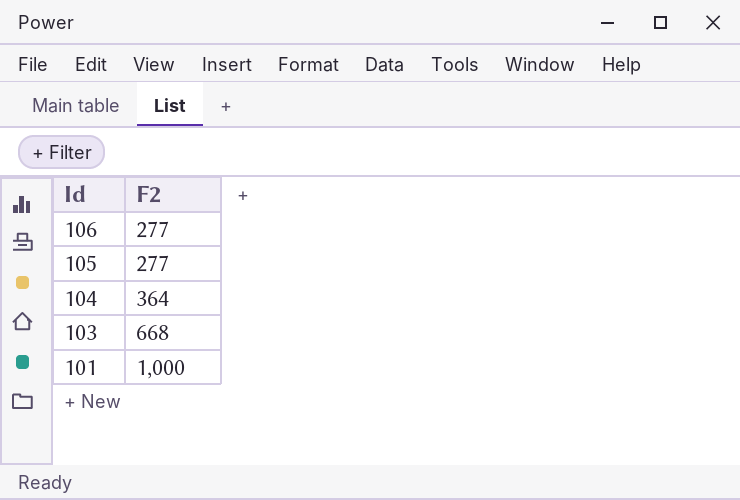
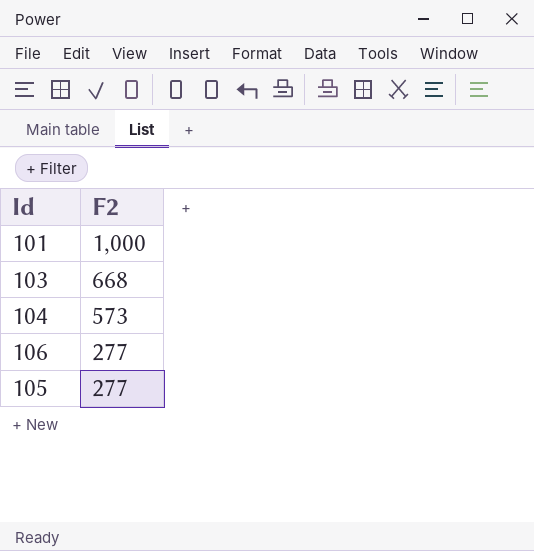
row order: Id descending -> F2 descending
104 | F2: 364 -> 573

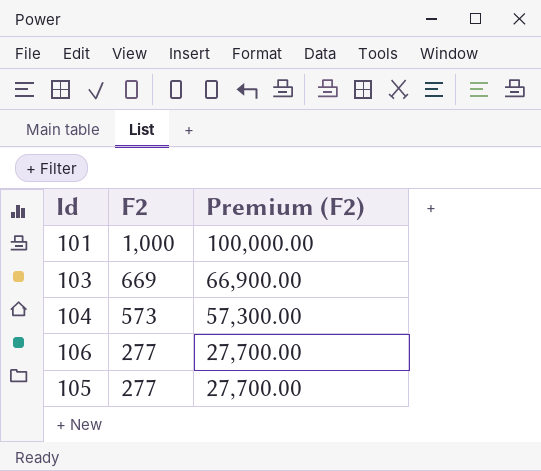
column Premium (F2) | formula: none -> [F2] * 100
103 | F2: 668 -> 669

